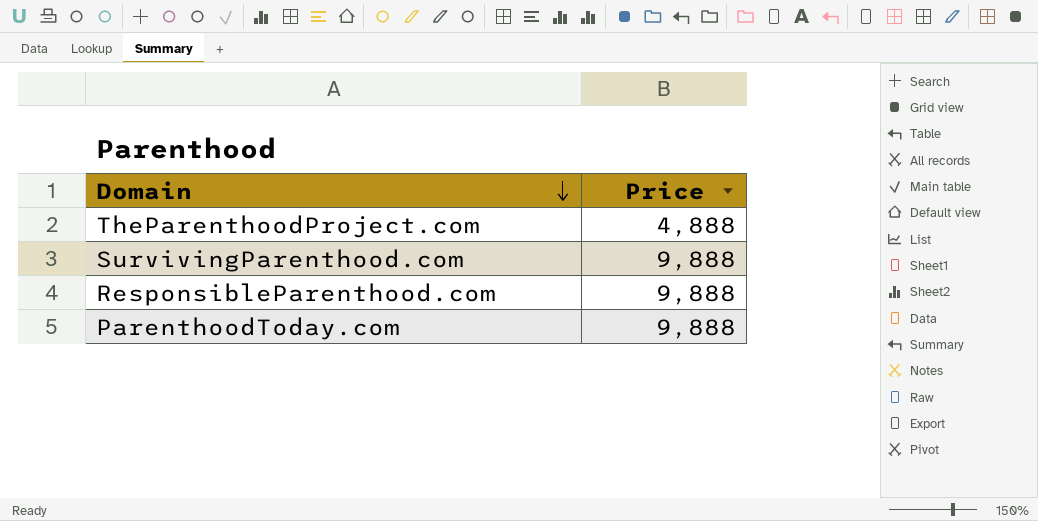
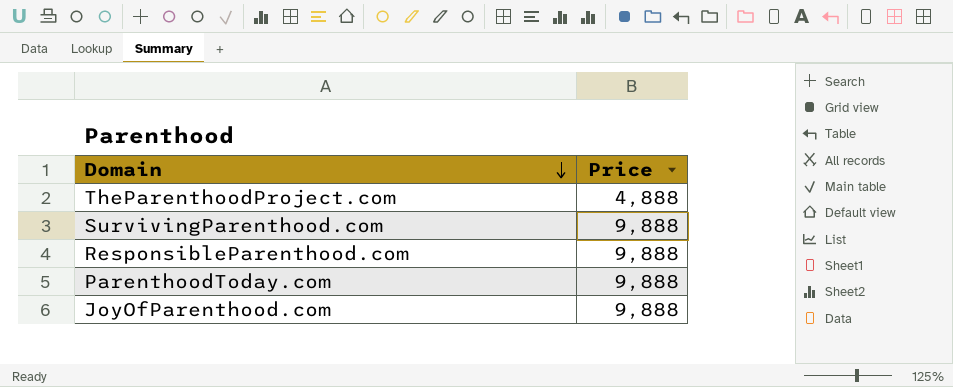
row JoyOfParenthood.com: none -> 9,888

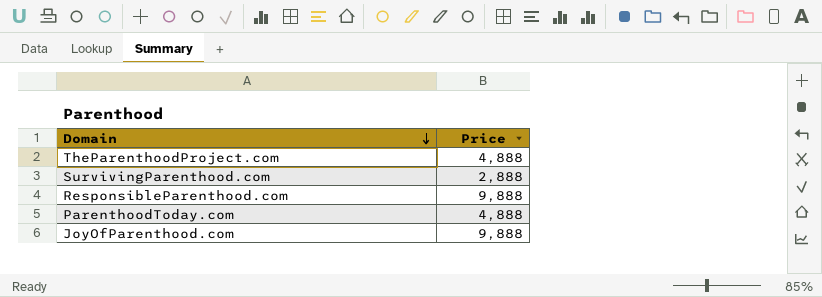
SurvivingParenthood.com | Price: 9,888 -> 2,888
ParenthoodToday.com | Price: 9,888 -> 4,888

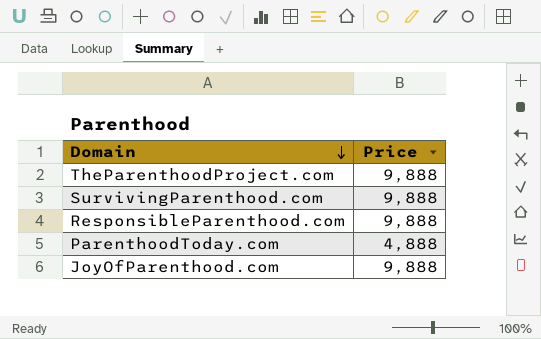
TheParenthoodProject.com | Price: 4,888 -> 9,888
SurvivingParenthood.com | Price: 2,888 -> 9,888

